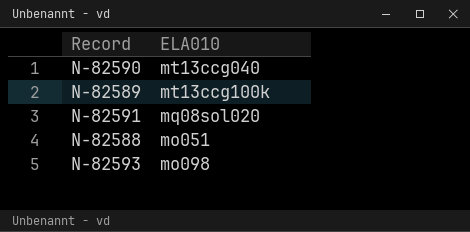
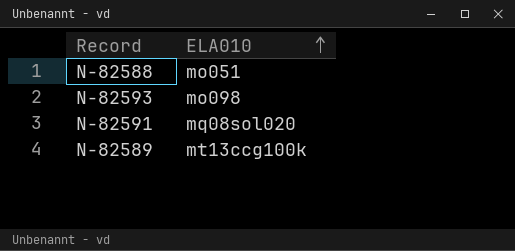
row order: none -> ELA010 ascending
row N-82590: mt13ccg040 -> none

